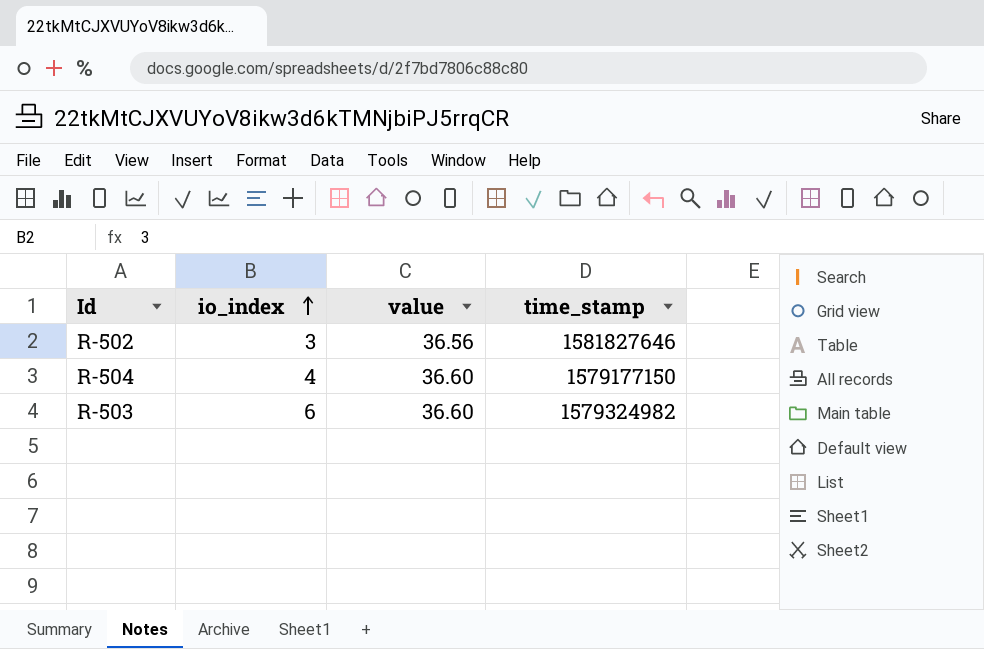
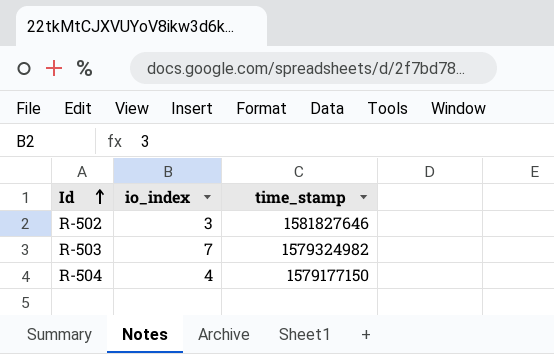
row order: io_index ascending -> Id ascending
column value | position: 3 -> none
R-503 | io_index: 6 -> 7

